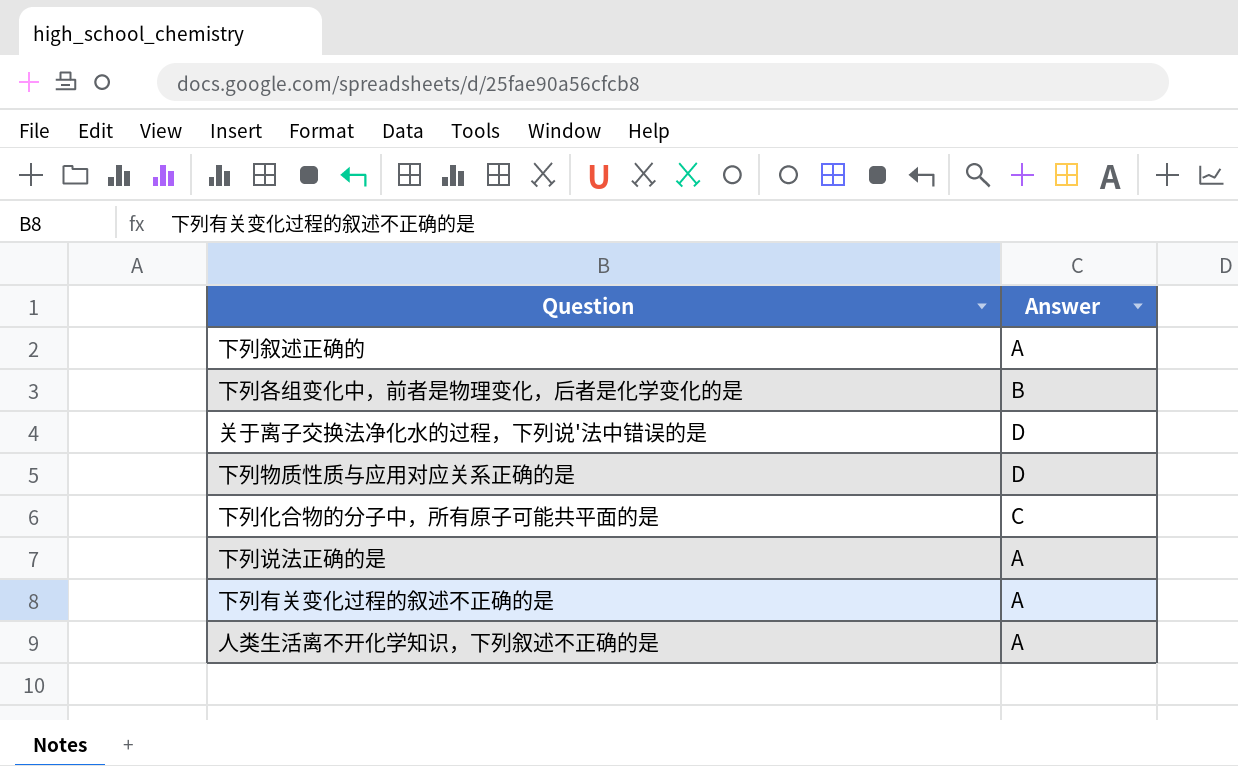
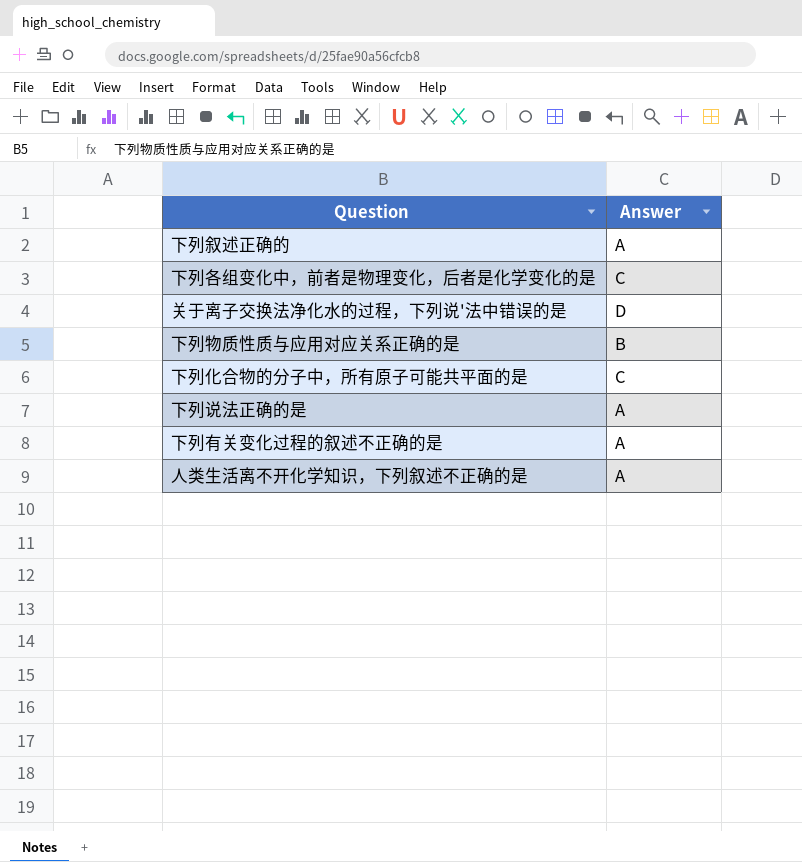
下列各组变化中，前者是物理变化，后者是化学变化的是 | Answer: B -> C
下列物质性质与应用对应关系正确的是 | Answer: D -> B

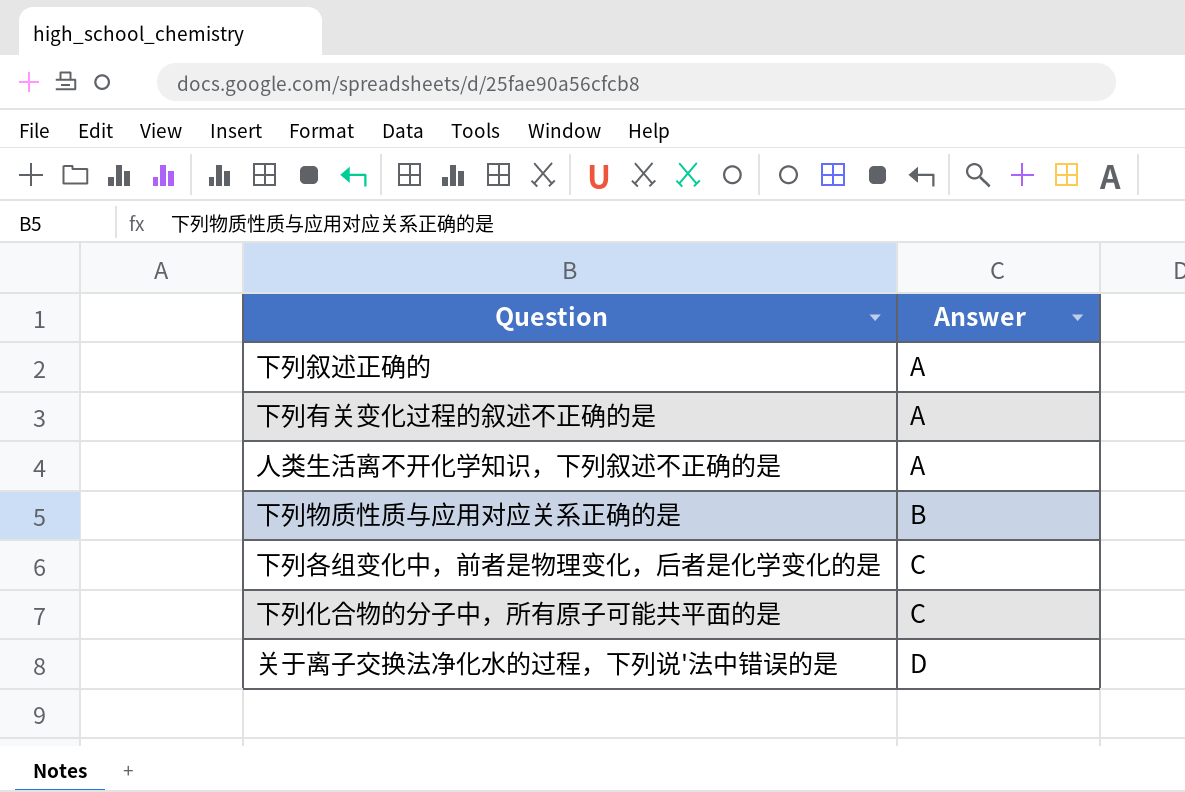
row order: none -> Answer ascending
row 下列说法正确的是: A -> none

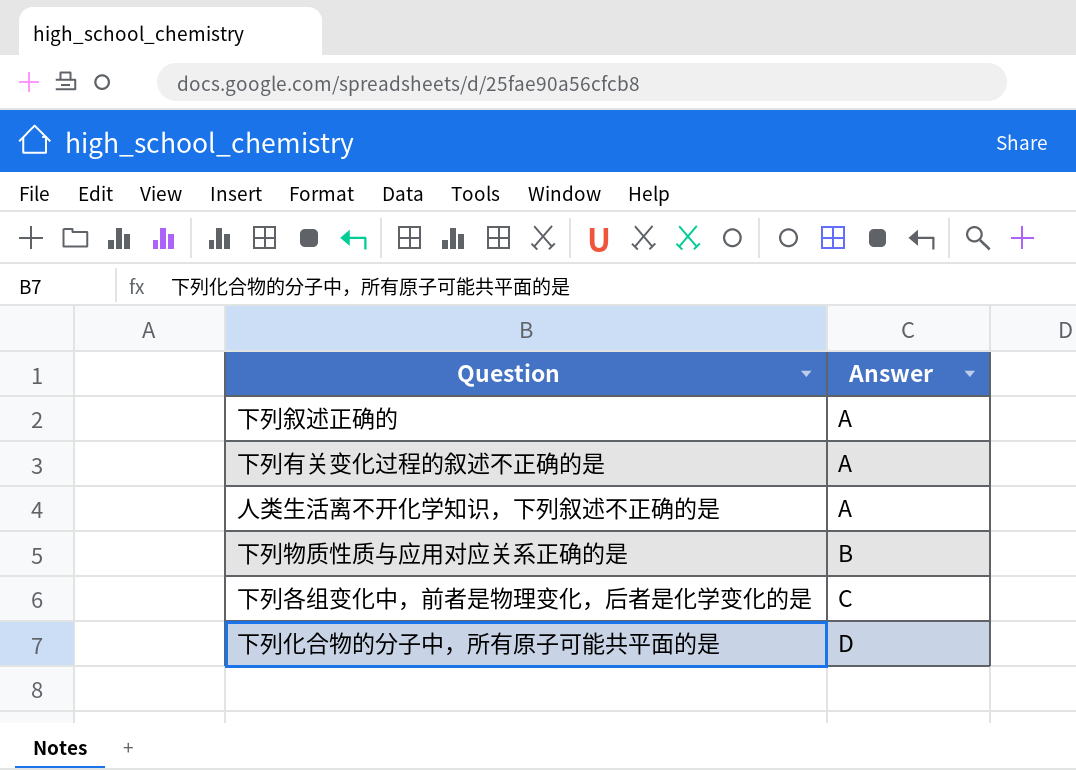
row 关于离子交换法净化水的过程，下列说'法中错误的是: D -> none
下列化合物的分子中，所有原子可能共平面的是 | Answer: C -> D

